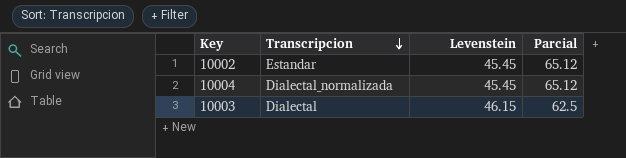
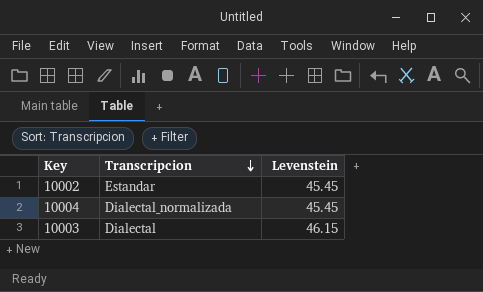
column Parcial | position: 4 -> none

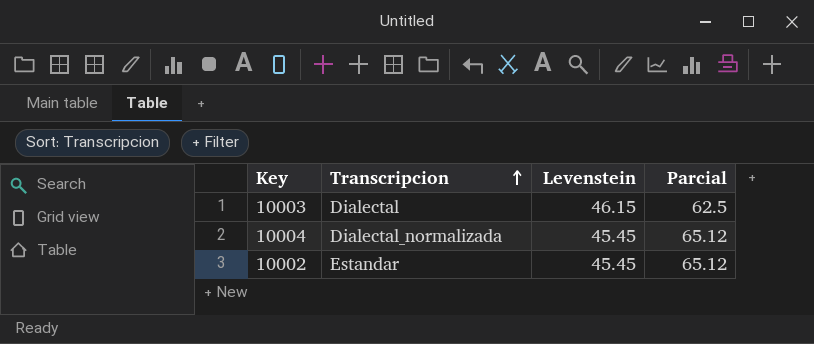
row order: Transcripcion descending -> Transcripcion ascending
column Parcial | position: none -> 4

